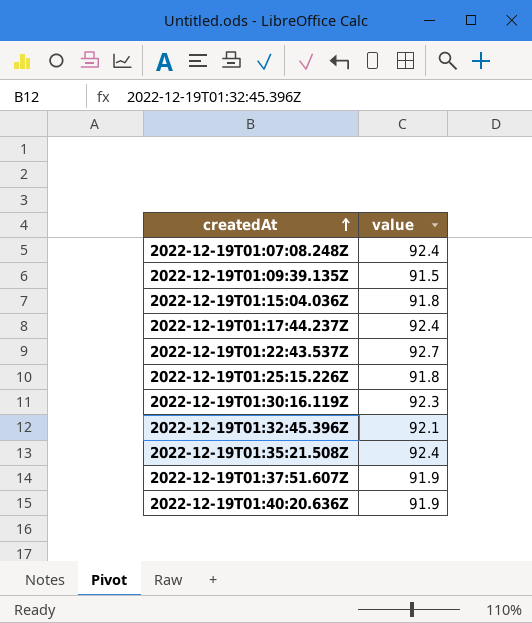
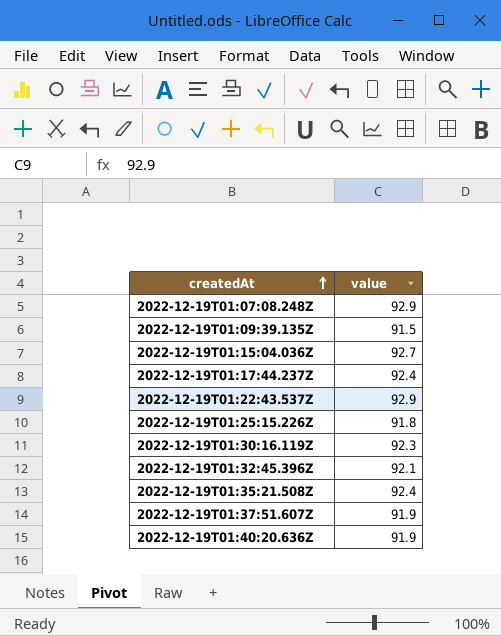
2022-12-19T01:07:08.248Z | value: 92.4 -> 92.9
2022-12-19T01:15:04.036Z | value: 91.8 -> 92.7
2022-12-19T01:22:43.537Z | value: 92.7 -> 92.9

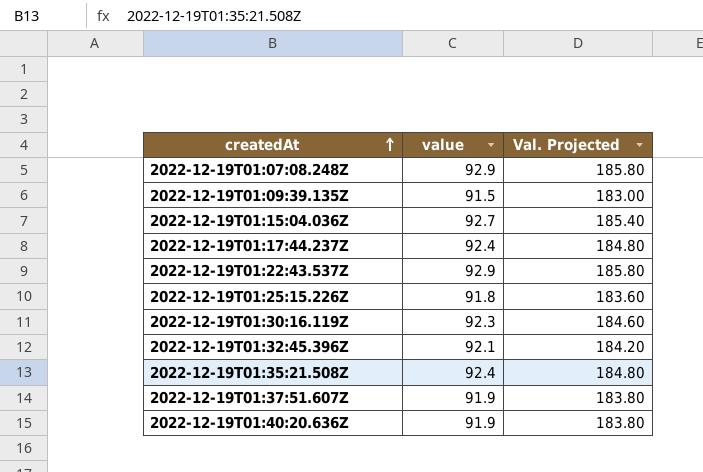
column Val. Projected | formula: none -> [value] * 2

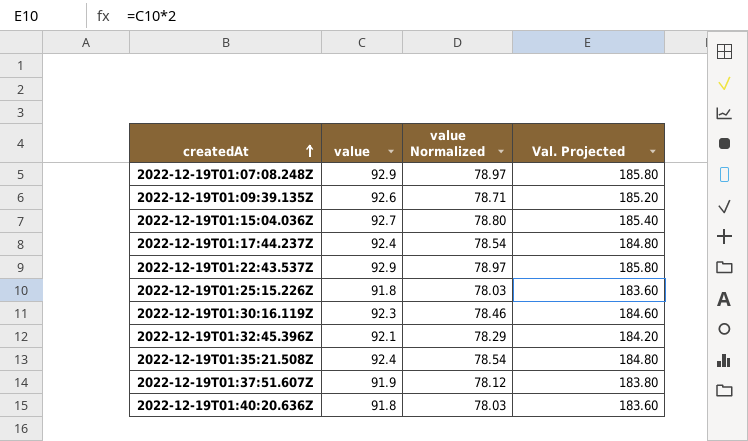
column value Normalized | formula: none -> [value] * 0.85
2022-12-19T01:09:39.135Z | value: 91.5 -> 92.6
2022-12-19T01:09:39.135Z | Val. Projected: 183.00 -> 185.20
2022-12-19T01:40:20.636Z | value: 91.9 -> 91.8
2022-12-19T01:40:20.636Z | Val. Projected: 183.80 -> 183.60

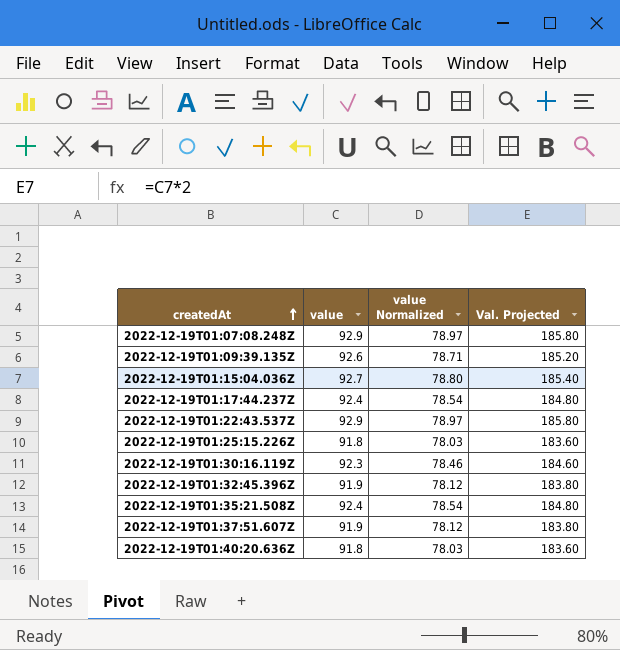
2022-12-19T01:32:45.396Z | value: 92.1 -> 91.9
2022-12-19T01:32:45.396Z | value Normalized: 78.29 -> 78.12
2022-12-19T01:32:45.396Z | Val. Projected: 184.20 -> 183.80

